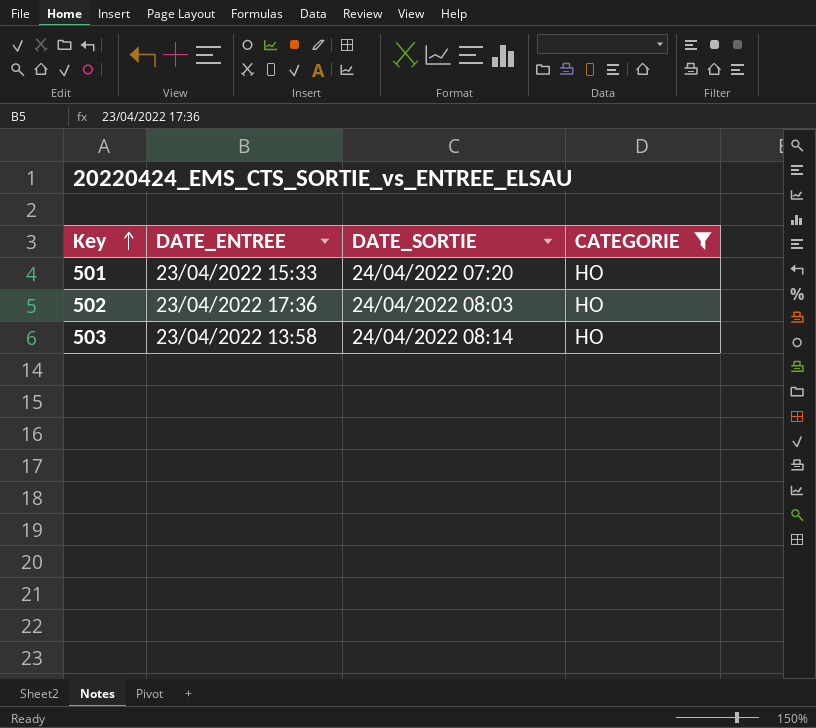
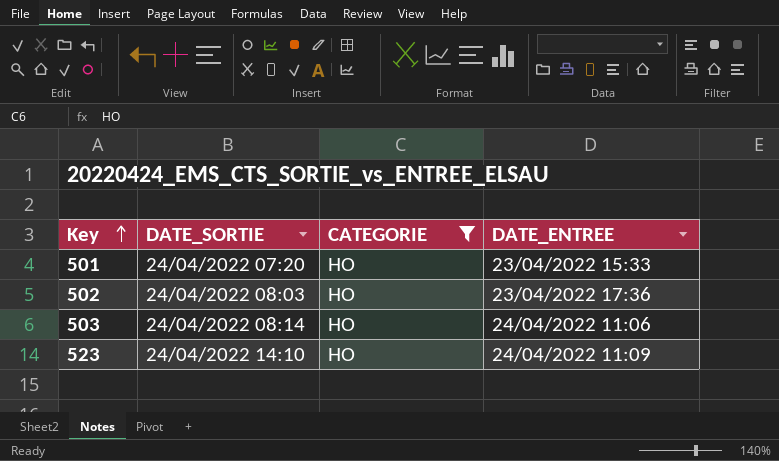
column DATE_ENTREE | position: 2 -> 4
503 | DATE_ENTREE: 23/04/2022 13:58 -> 24/04/2022 11:06
row 523: none -> 24/04/2022 14:10 | HO | 24/04/2022 11:09

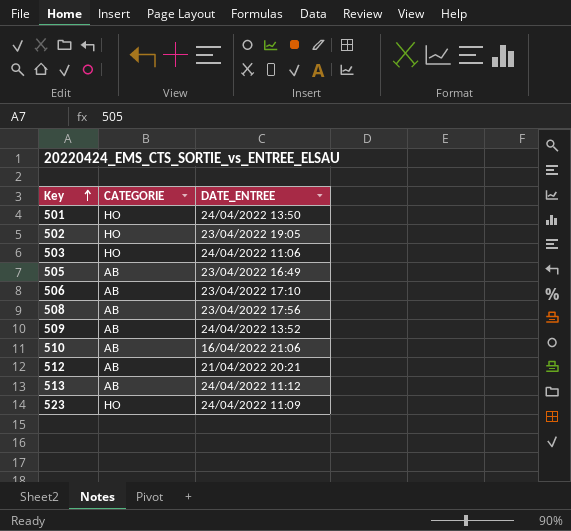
filter: CATEGORIE = HO -> none
column DATE_SORTIE | position: 2 -> none
501 | DATE_ENTREE: 23/04/2022 15:33 -> 24/04/2022 13:50
502 | DATE_ENTREE: 23/04/2022 17:36 -> 23/04/2022 19:05

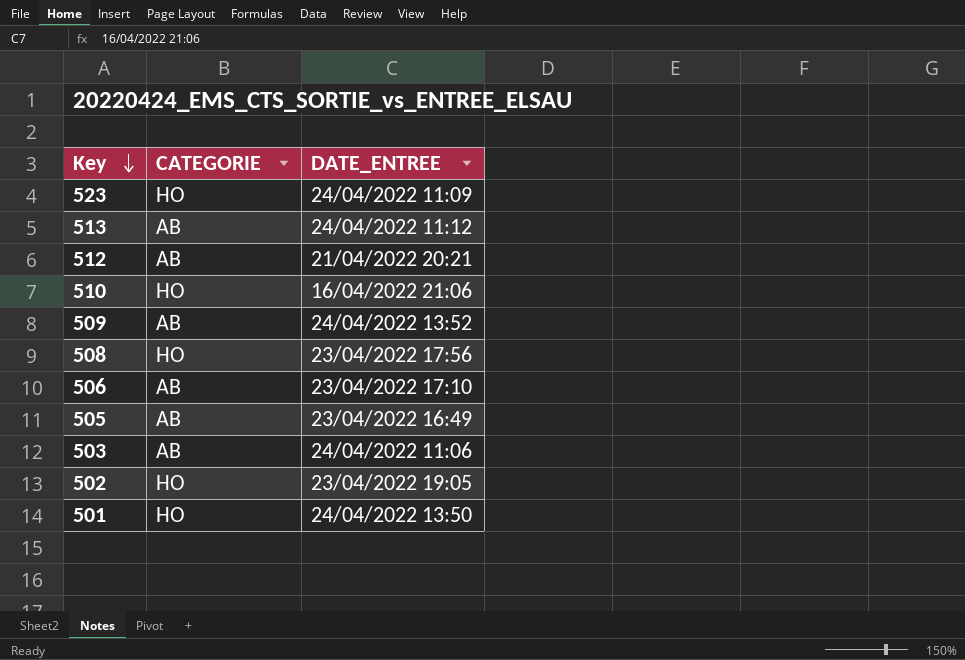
row order: Key ascending -> Key descending
510 | CATEGORIE: AB -> HO
508 | CATEGORIE: AB -> HO
503 | CATEGORIE: HO -> AB

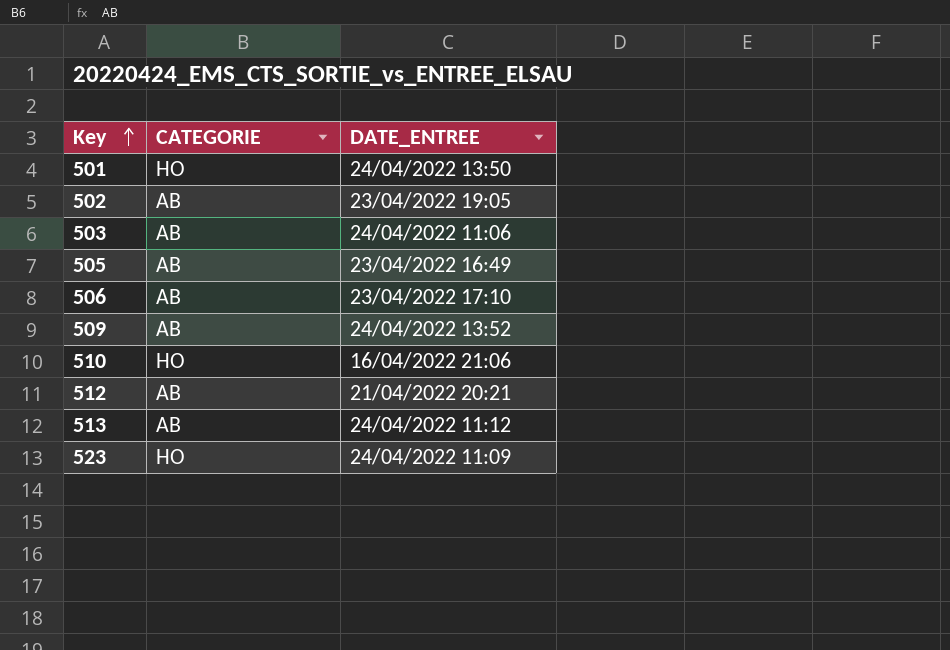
row order: Key descending -> Key ascending
row 508: HO | 23/04/2022 17:56 -> none
502 | CATEGORIE: HO -> AB

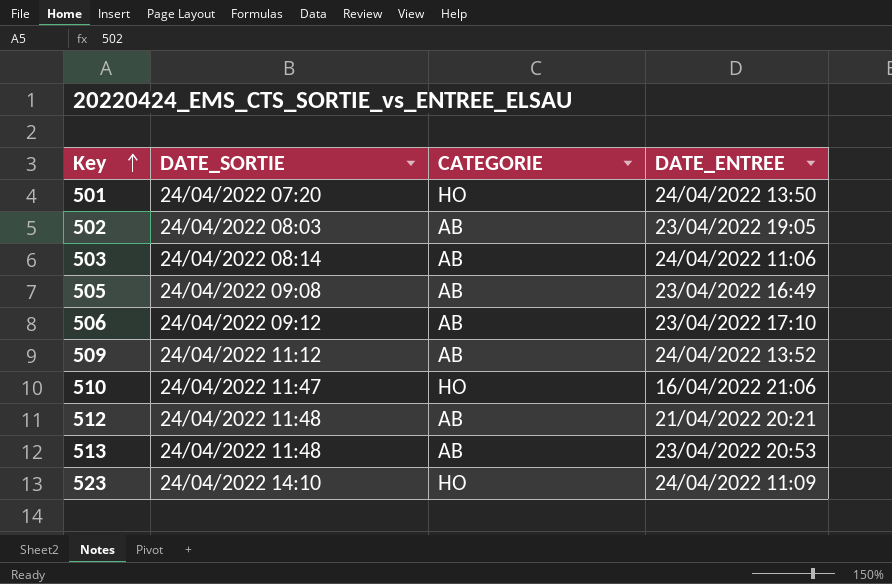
column DATE_SORTIE | position: none -> 2
513 | DATE_ENTREE: 24/04/2022 11:12 -> 23/04/2022 20:53

